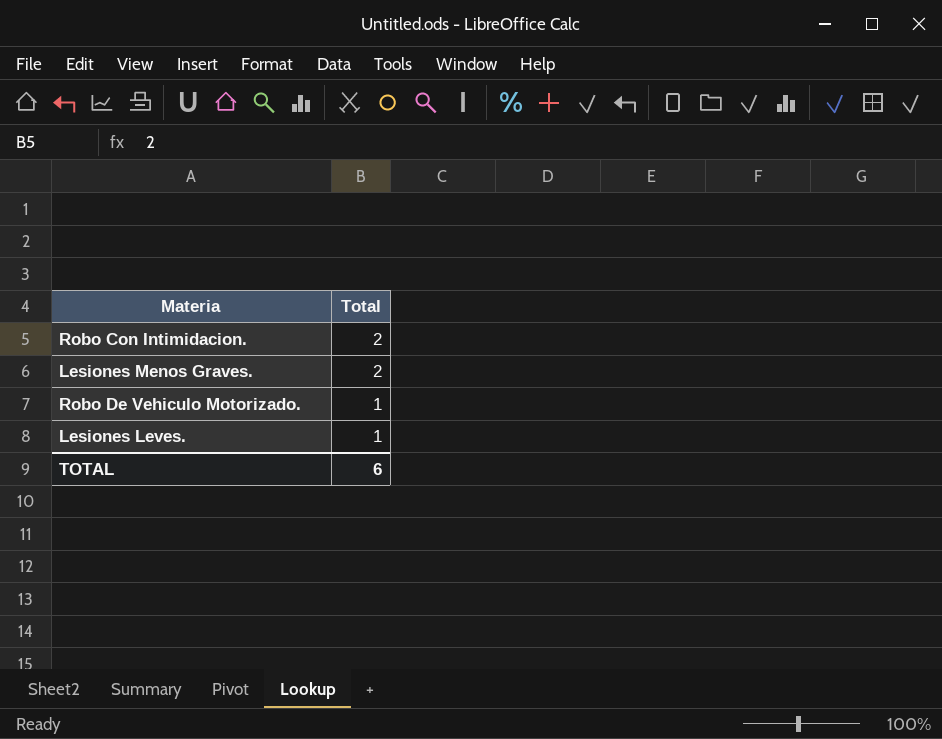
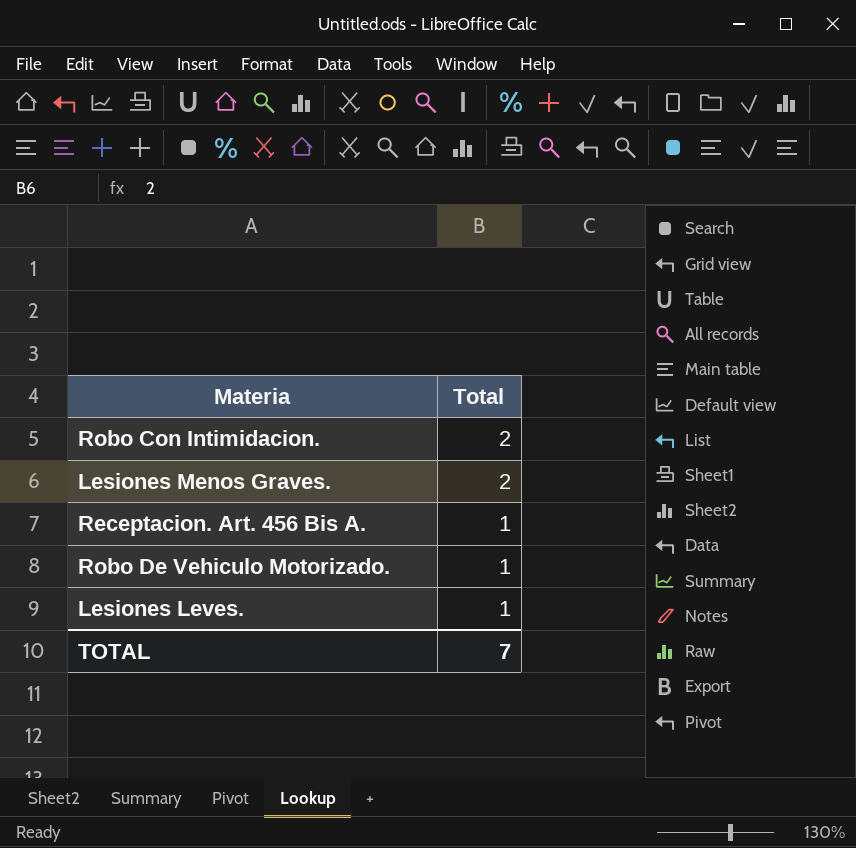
row Receptacion. Art. 456 Bis A.: none -> 1
TOTAL | Total: 6 -> 7

